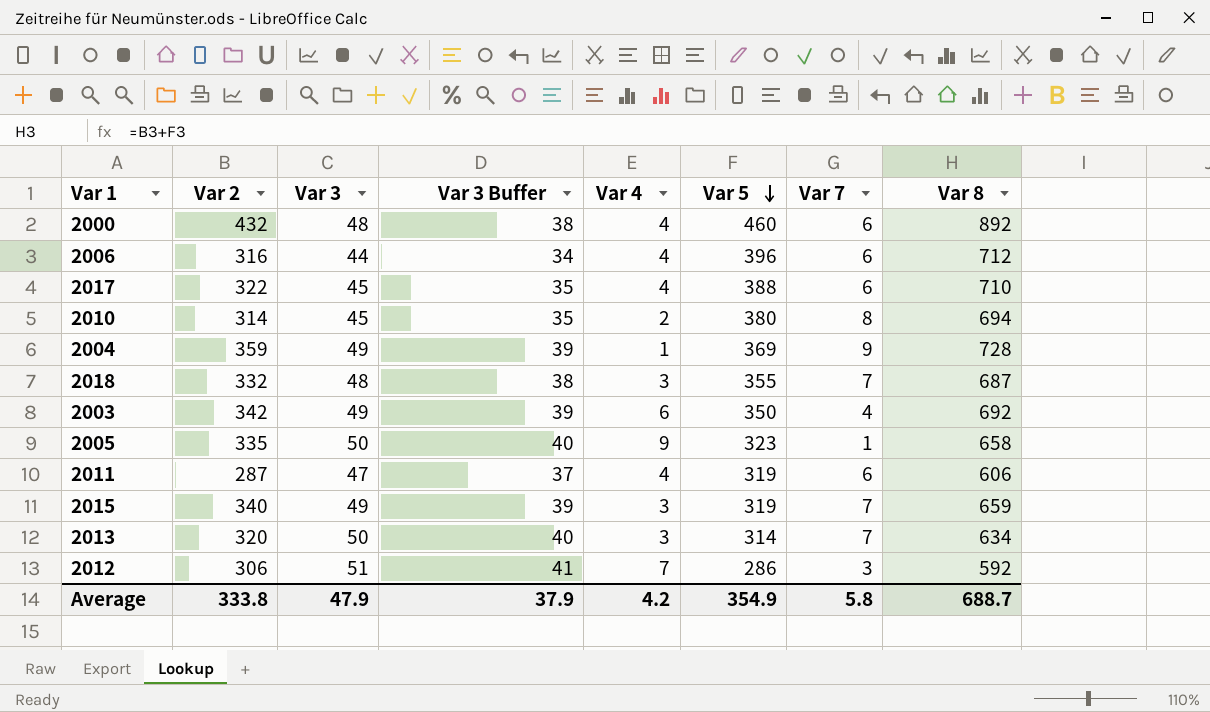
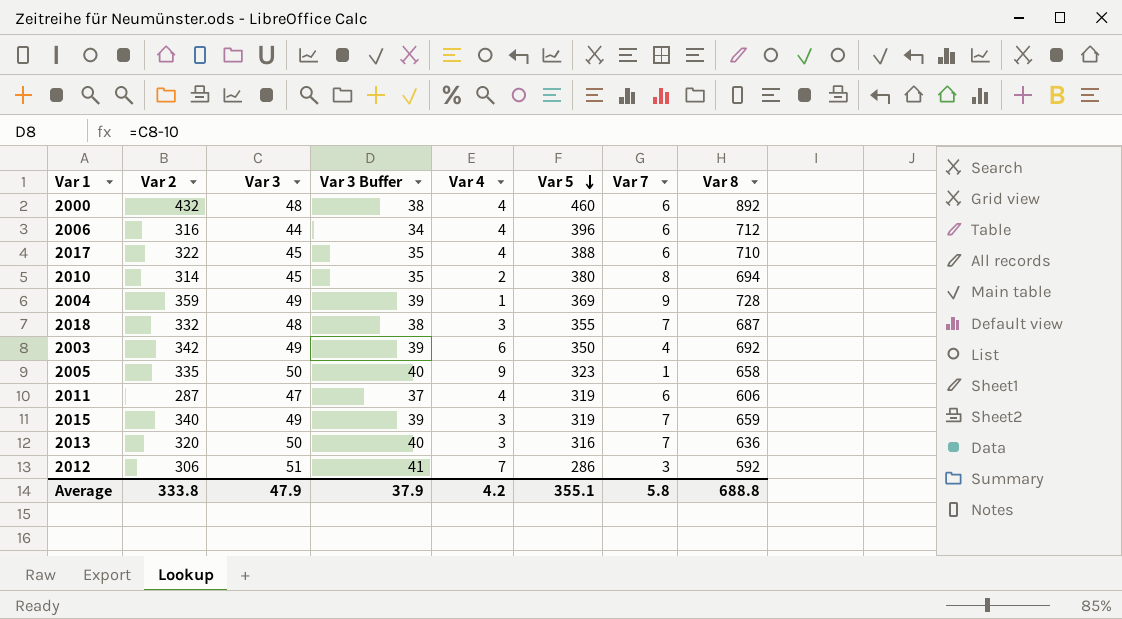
2013 | Var 5: 314 -> 316
2013 | Var 8: 634 -> 636
Average | Var 5: 354.9 -> 355.1
Average | Var 8: 688.7 -> 688.8

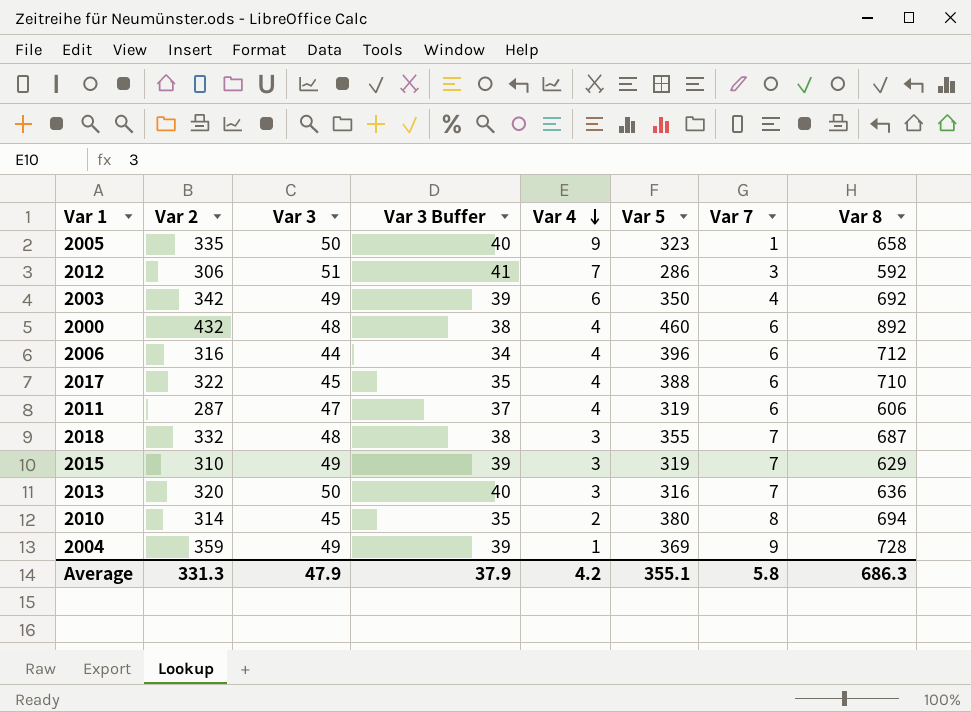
row order: Var 5 descending -> Var 4 descending
2015 | Var 2: 340 -> 310
2015 | Var 8: 659 -> 629
Average | Var 2: 333.8 -> 331.3
Average | Var 8: 688.8 -> 686.3

